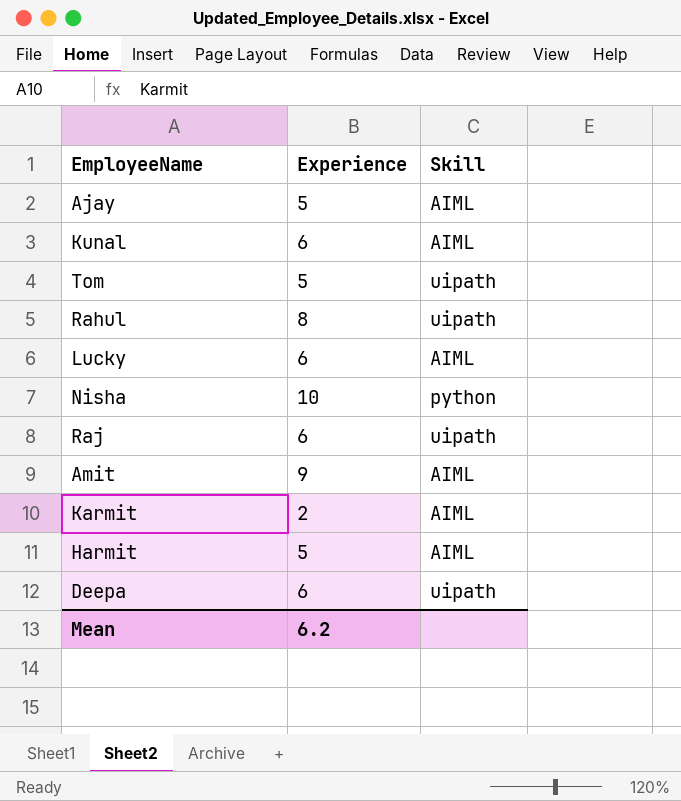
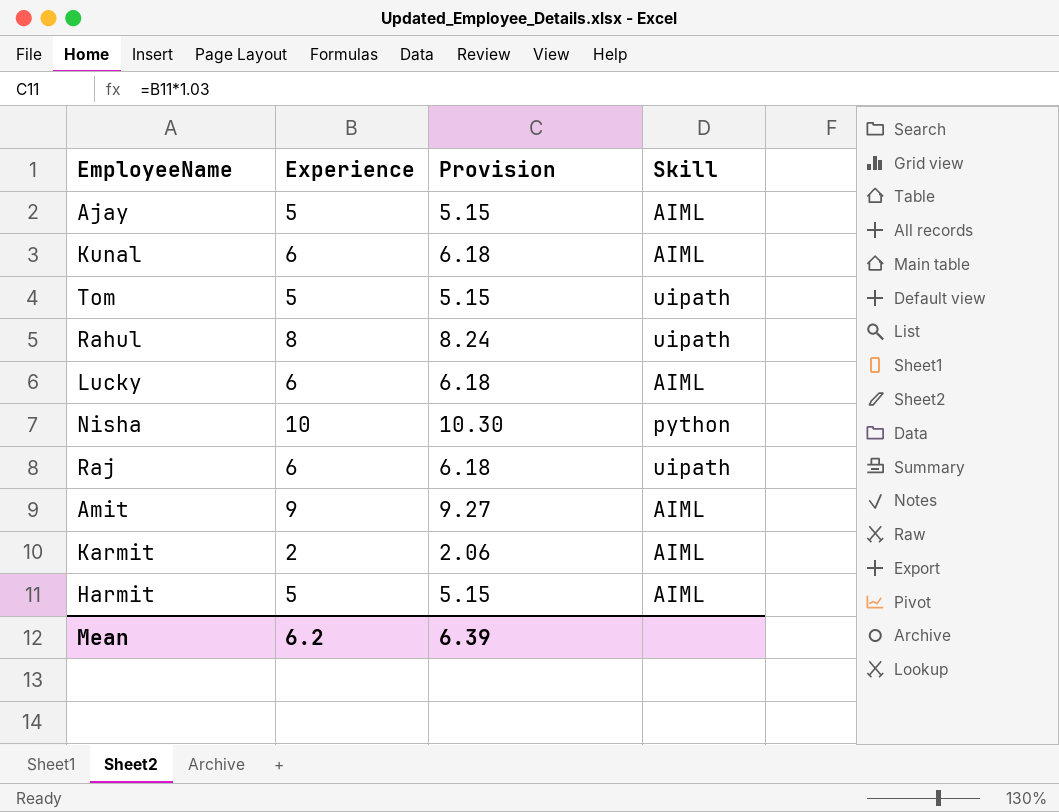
column Provision | formula: none -> [Experience] * 1.03
row Deepa: 6 | uipath -> none

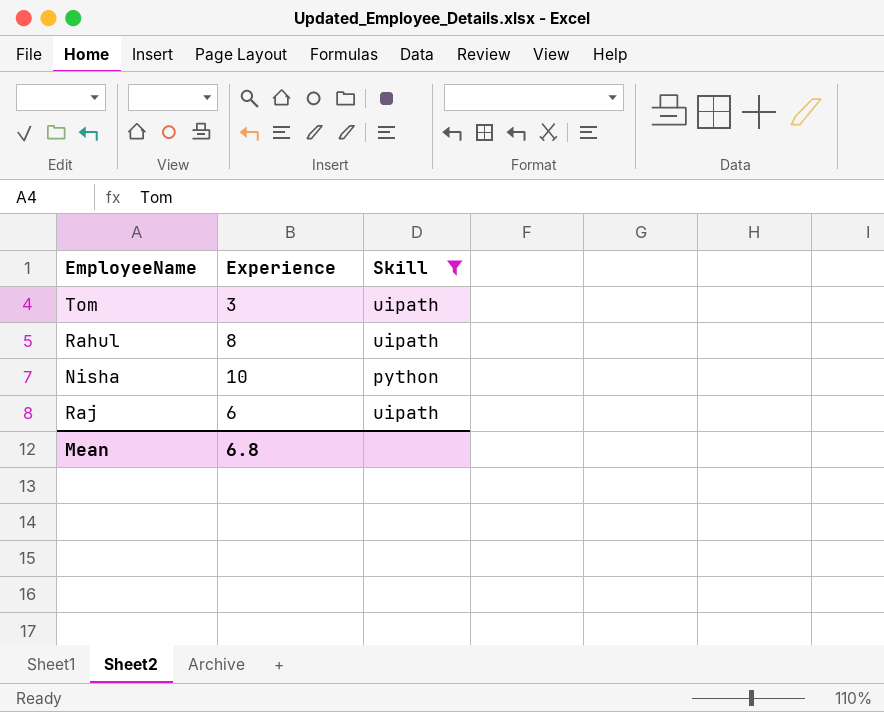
filter: none -> Skill != AIML
column Provision | formula: [Experience] * 1.03 -> none
Tom | Experience: 5 -> 3
Mean | Experience: 6.2 -> 6.8

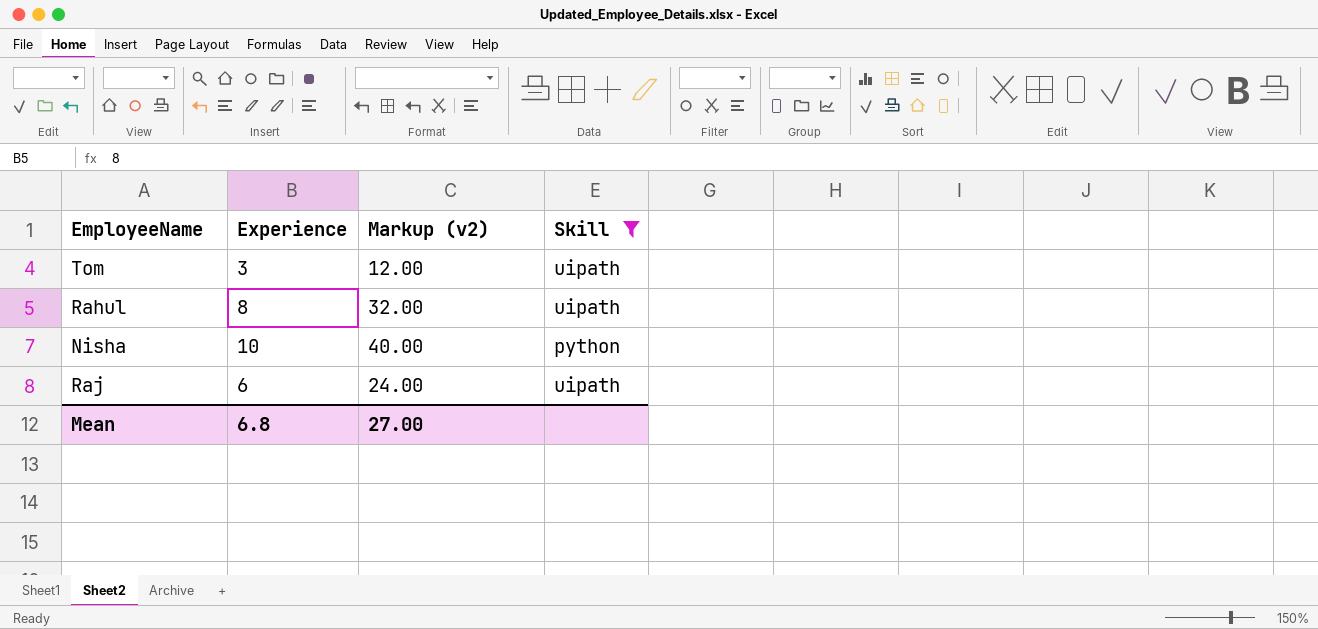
column Markup (v2) | formula: none -> [Experience] * 4

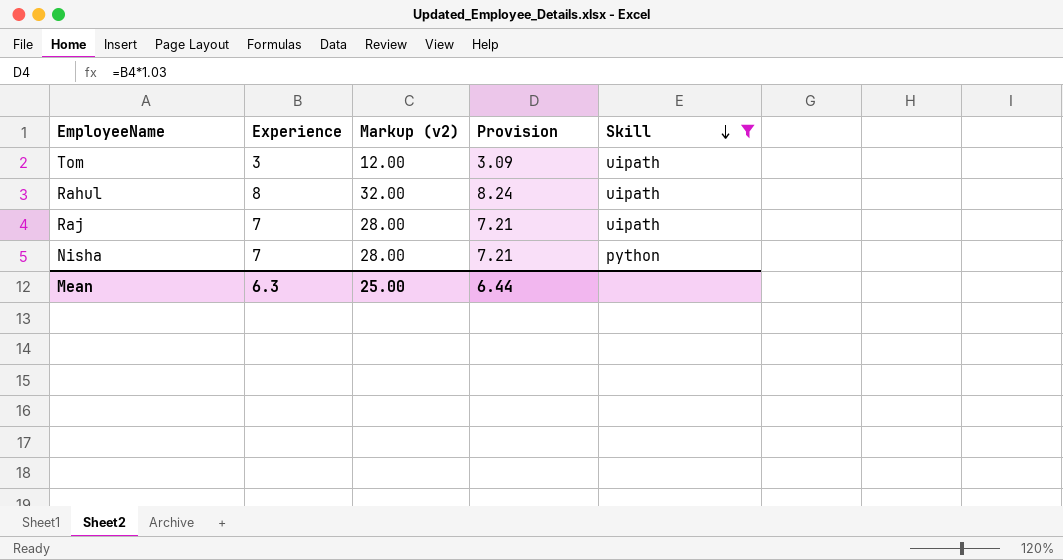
row order: none -> Skill descending
column Provision | formula: none -> [Experience] * 1.03
Raj | Experience: 6 -> 7
Raj | Markup (v2): 24.00 -> 28.00
Nisha | Experience: 10 -> 7
Nisha | Markup (v2): 40.00 -> 28.00
Mean | Experience: 6.8 -> 6.3
Mean | Markup (v2): 27.00 -> 25.00

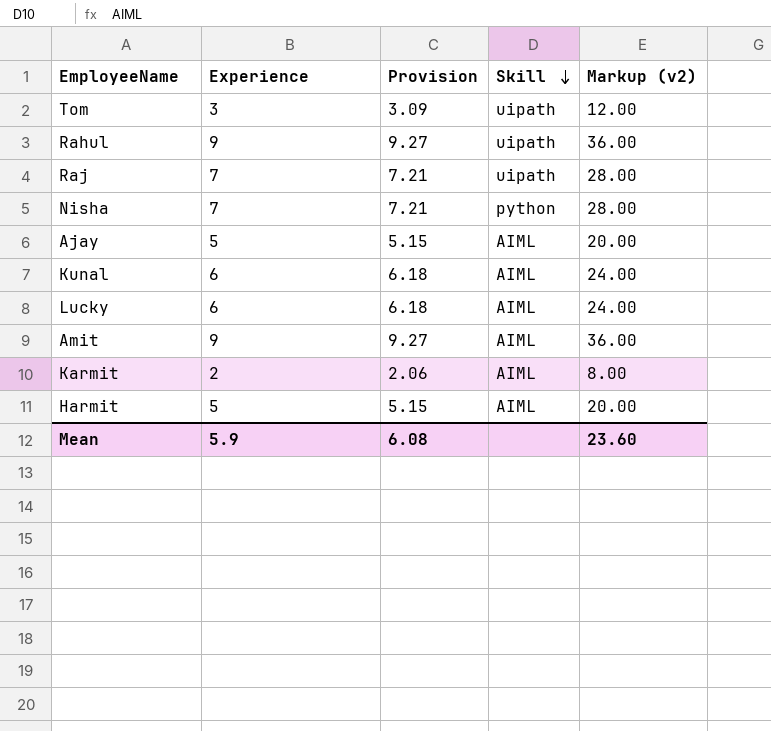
filter: Skill != AIML -> none
column Markup (v2) | position: 3 -> 5
Rahul | Experience: 8 -> 9
Rahul | Provision: 8.24 -> 9.27
Rahul | Markup (v2): 32.00 -> 36.00
Mean | Experience: 6.3 -> 5.9
Mean | Provision: 6.44 -> 6.08
Mean | Markup (v2): 25.00 -> 23.60

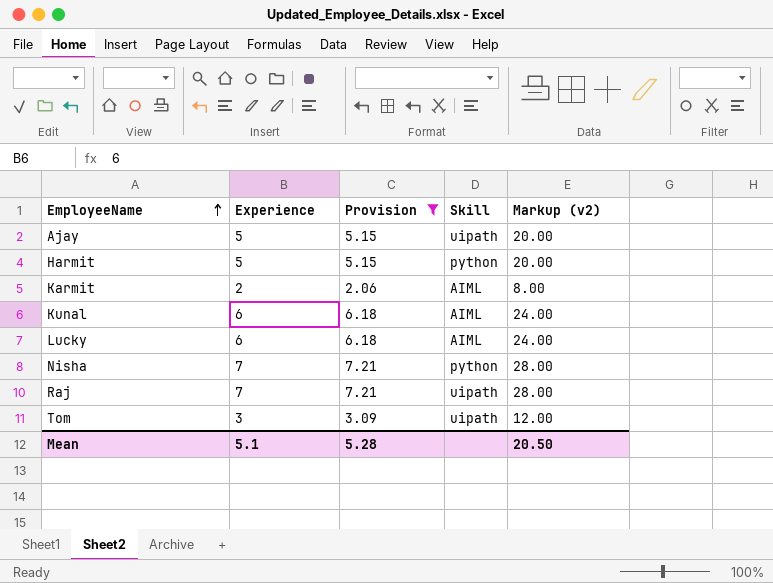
filter: none -> Provision != 9.27
row order: Skill descending -> EmployeeName ascending
Ajay | Skill: AIML -> uipath
Harmit | Skill: AIML -> python
Mean | Experience: 5.9 -> 5.1
Mean | Provision: 6.08 -> 5.28
Mean | Markup (v2): 23.60 -> 20.50

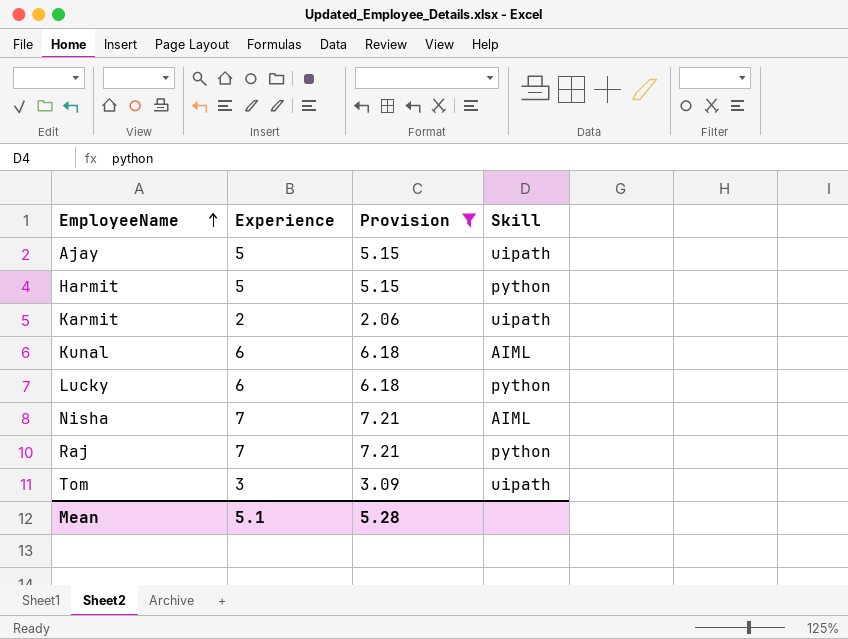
column Markup (v2) | formula: [Experience] * 4 -> none
Karmit | Skill: AIML -> uipath
Lucky | Skill: AIML -> python
Nisha | Skill: python -> AIML
Raj | Skill: uipath -> python

